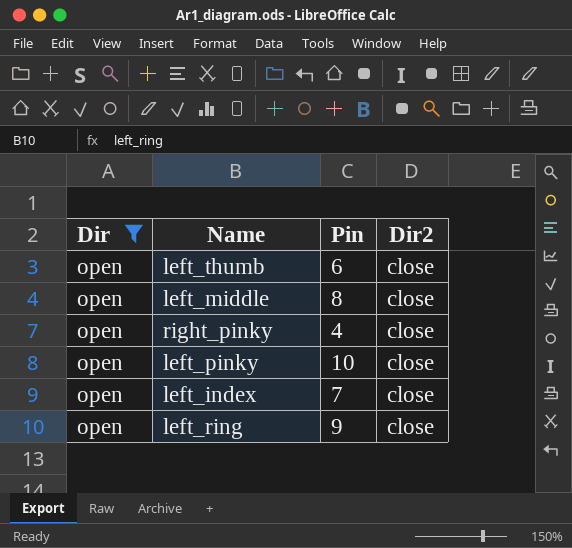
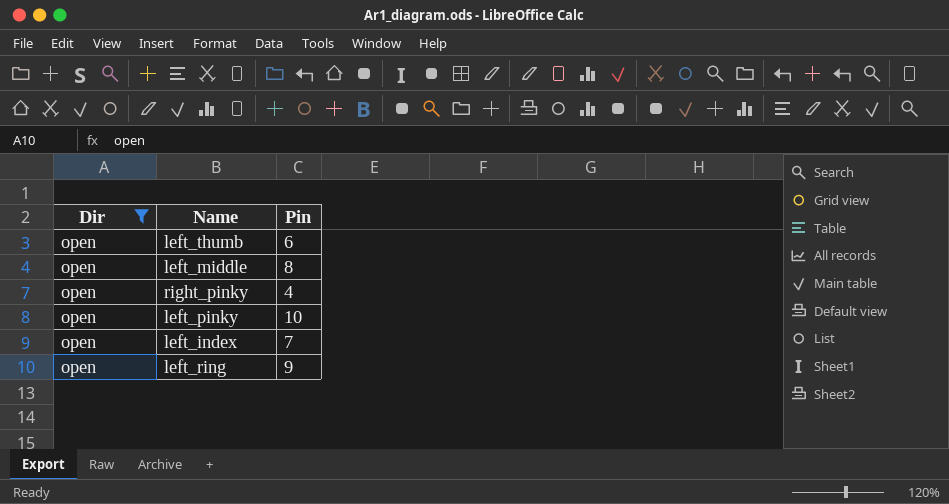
column Dir2 | position: 4 -> none

